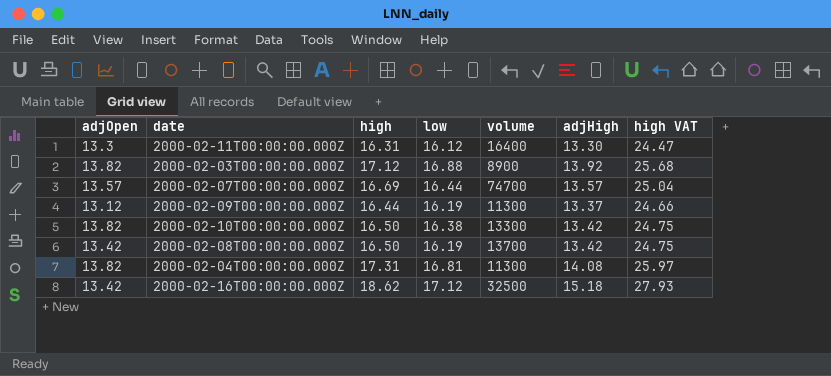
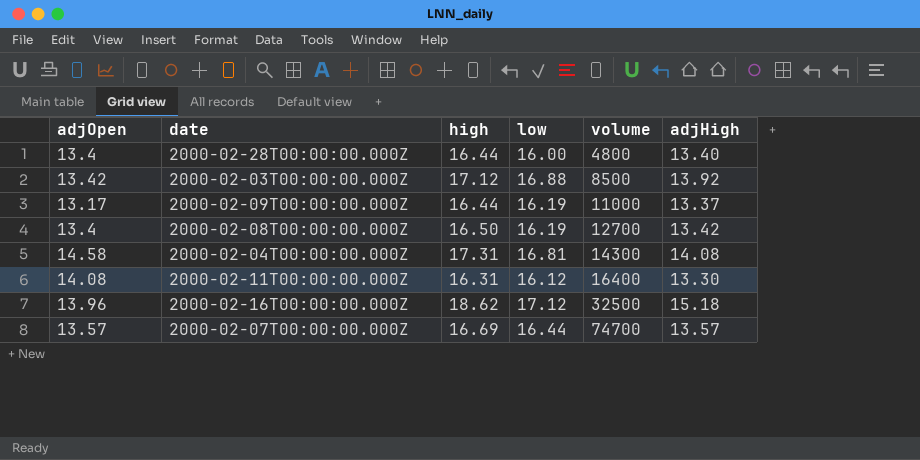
row order: none -> volume ascending
column high VAT | formula: [high] * 1.5 -> none
row 2000-02-10T00:00:00.000Z: 13.82 | 16.50 | 16.38 | 13300 | 13.42 | 24.75 -> none
row 2000-02-28T00:00:00.000Z: none -> 13.4 | 16.44 | 16.00 | 4800 | 13.40
2000-02-03T00:00:00.000Z | adjOpen: 13.82 -> 13.42
2000-02-03T00:00:00.000Z | volume: 8900 -> 8500
2000-02-09T00:00:00.000Z | adjOpen: 13.12 -> 13.17
2000-02-09T00:00:00.000Z | volume: 11300 -> 11000
2000-02-08T00:00:00.000Z | adjOpen: 13.42 -> 13.4
2000-02-08T00:00:00.000Z | volume: 13700 -> 12700
2000-02-04T00:00:00.000Z | adjOpen: 13.82 -> 14.58
2000-02-04T00:00:00.000Z | volume: 11300 -> 14300
2000-02-11T00:00:00.000Z | adjOpen: 13.3 -> 14.08
2000-02-16T00:00:00.000Z | adjOpen: 13.42 -> 13.96

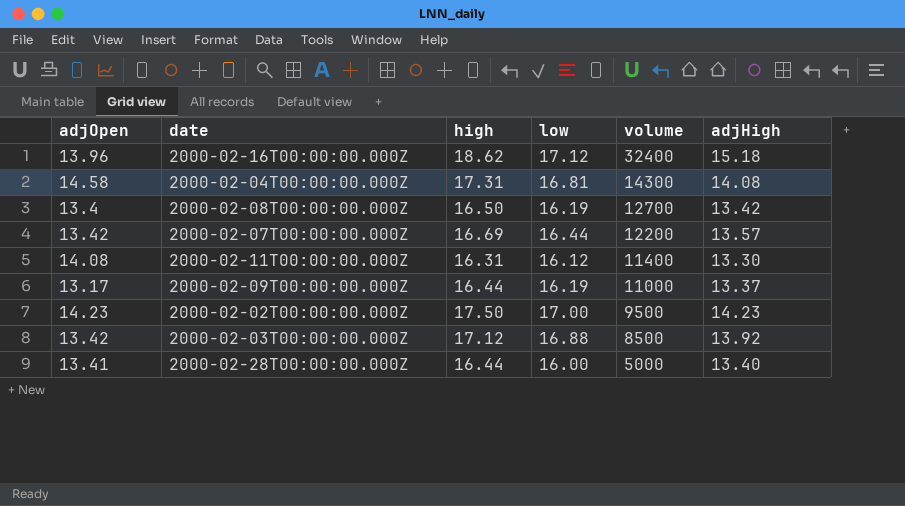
row order: volume ascending -> volume descending
2000-02-16T00:00:00.000Z | volume: 32500 -> 32400
2000-02-07T00:00:00.000Z | adjOpen: 13.57 -> 13.42
2000-02-07T00:00:00.000Z | volume: 74700 -> 12200
2000-02-11T00:00:00.000Z | volume: 16400 -> 11400
row 2000-02-02T00:00:00.000Z: none -> 14.23 | 17.50 | 17.00 | 9500 | 14.23
2000-02-28T00:00:00.000Z | adjOpen: 13.4 -> 13.41
2000-02-28T00:00:00.000Z | volume: 4800 -> 5000

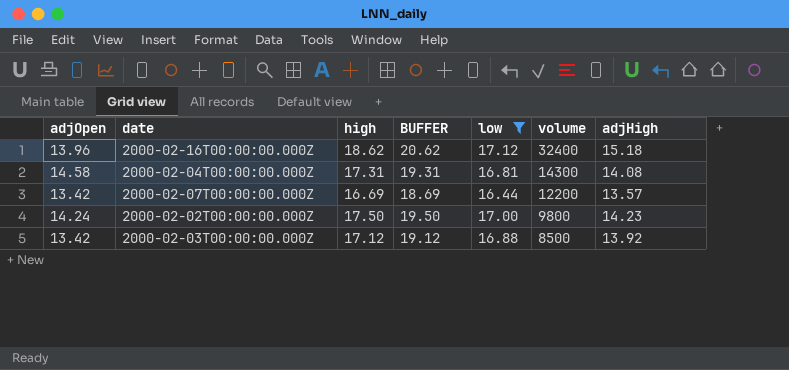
filter: none -> low >= 16.44
column BUFFER | formula: none -> [high] + 2
2000-02-02T00:00:00.000Z | adjOpen: 14.23 -> 14.24
2000-02-02T00:00:00.000Z | volume: 9500 -> 9800

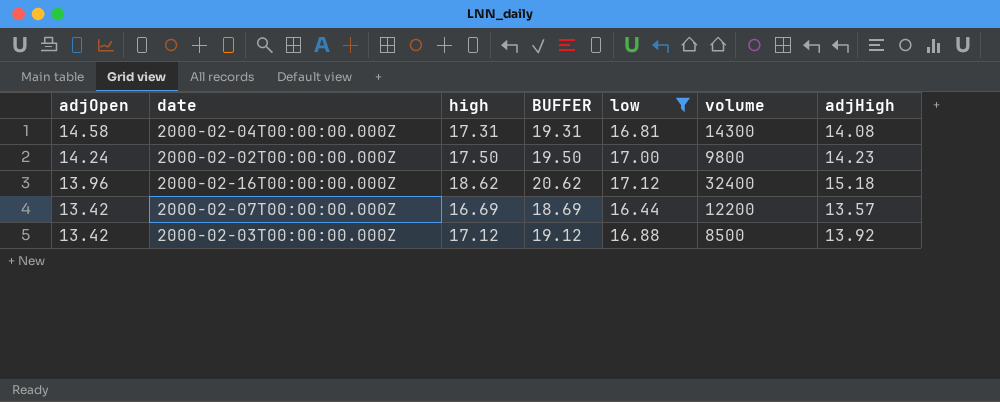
row order: volume descending -> adjOpen descending

